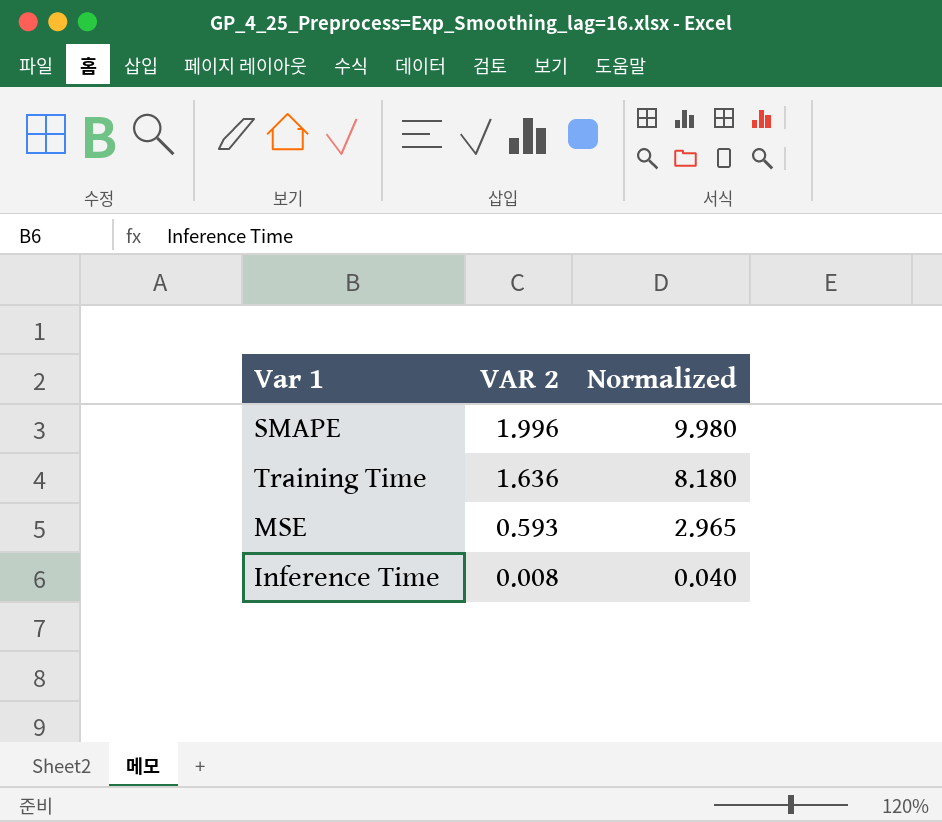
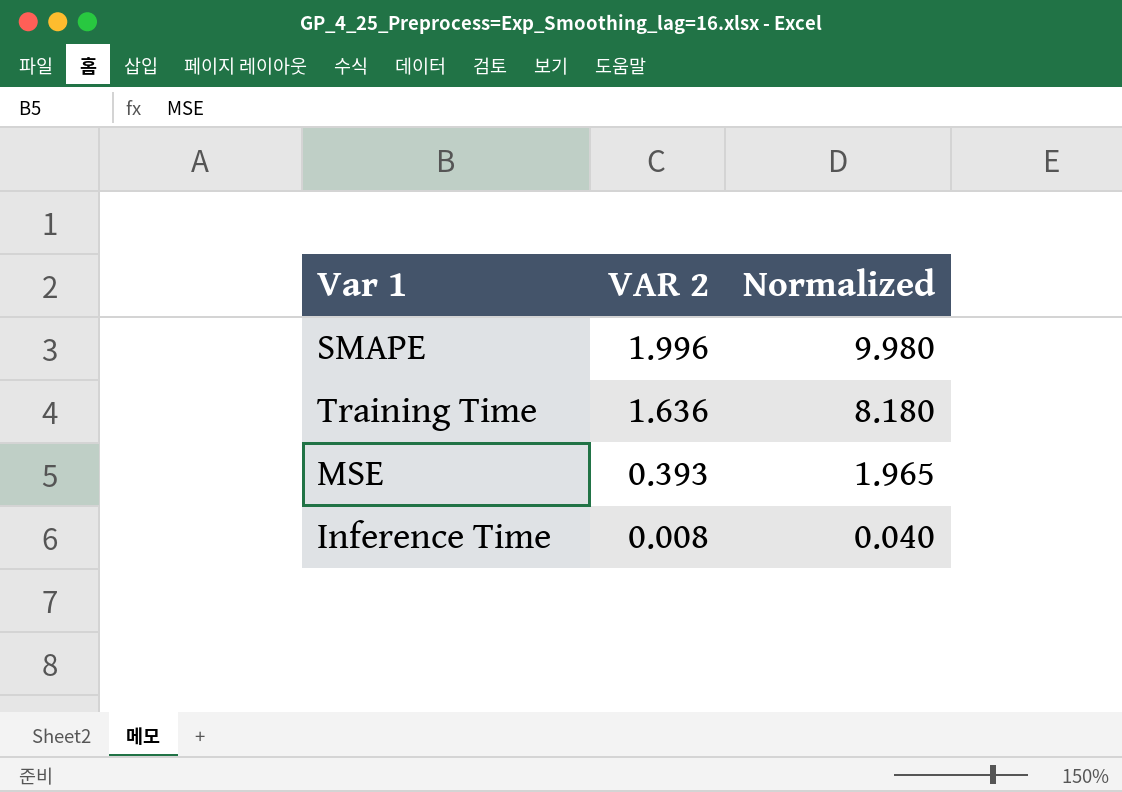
MSE | VAR 2: 0.593 -> 0.393
MSE | Normalized: 2.965 -> 1.965

